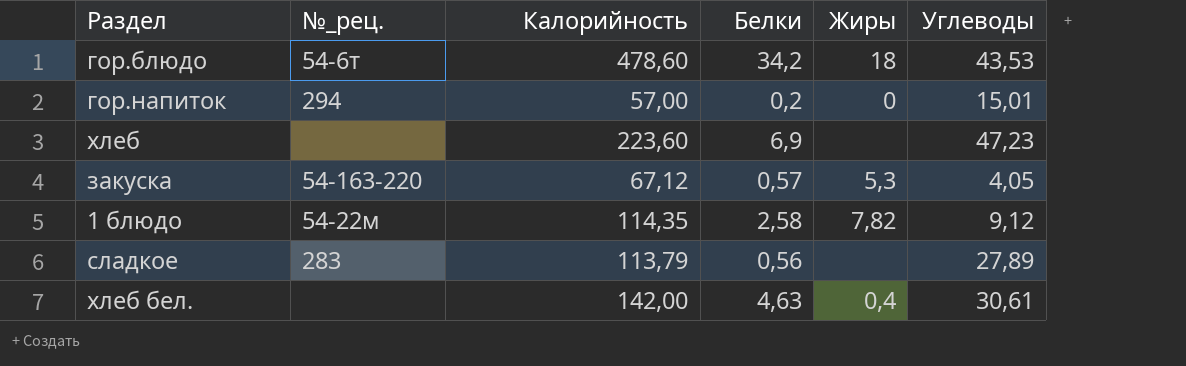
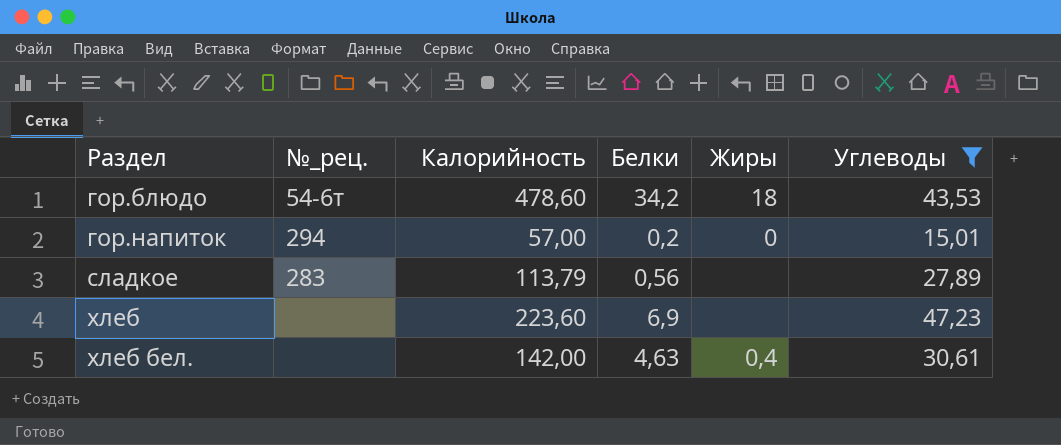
filter: none -> Углеводы >= 15,01
row order: none -> Раздел ascending

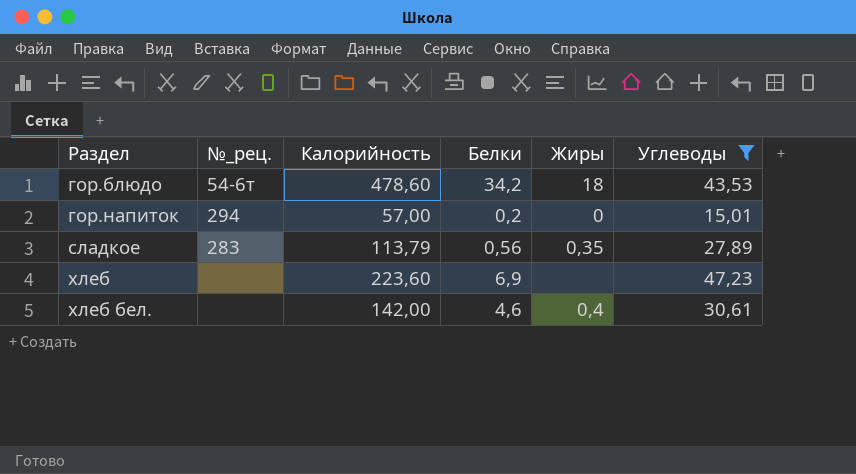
сладкое | Жиры: none -> 0,35
хлеб бел. | Белки: 4,63 -> 4,6

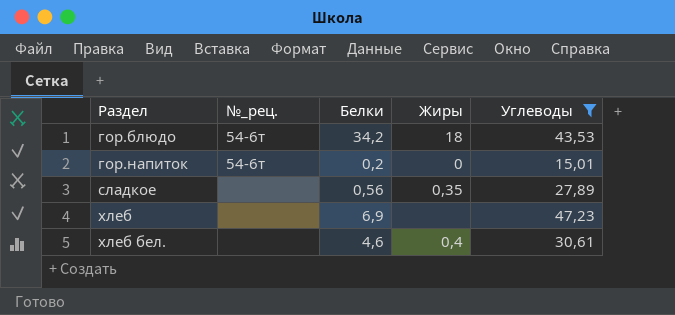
column Калорийность | position: 3 -> none
гор.напиток | №_рец.: 294 -> 54-6т
сладкое | №_рец.: 283 -> none

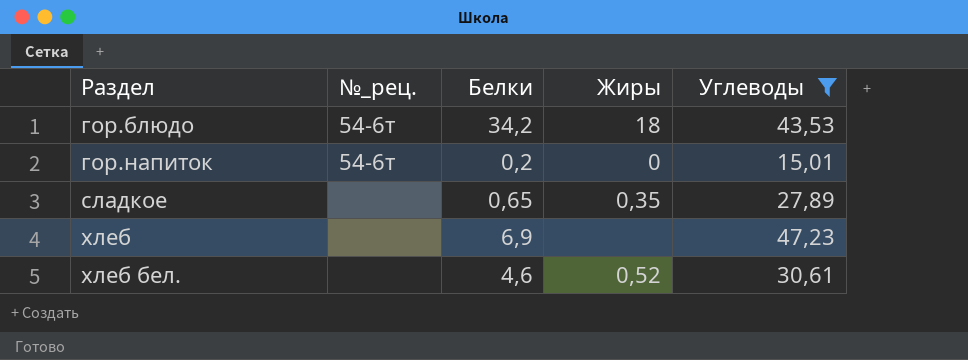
сладкое | Белки: 0,56 -> 0,65
хлеб бел. | Жиры: 0,4 -> 0,52

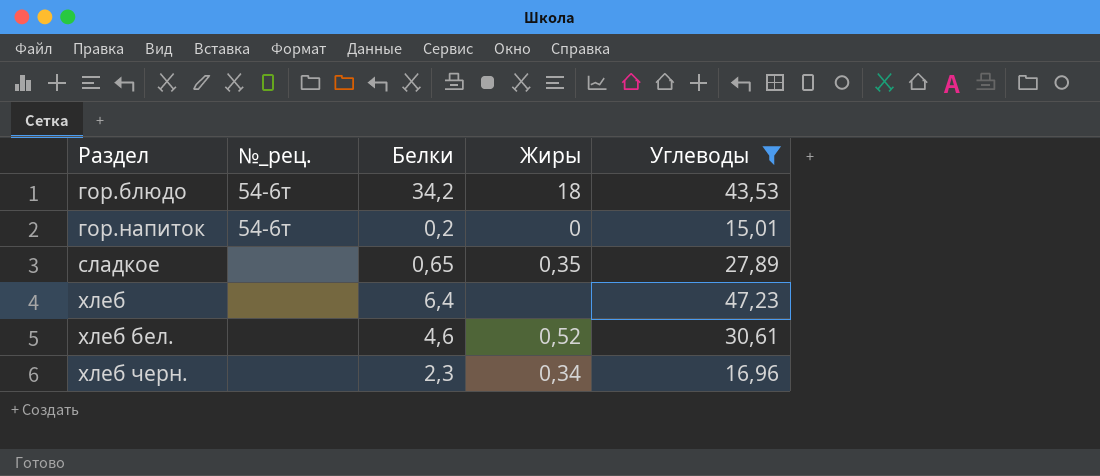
хлеб | Белки: 6,9 -> 6,4
row хлеб черн.: none -> none | 2,3 | 0,34 | 16,96

